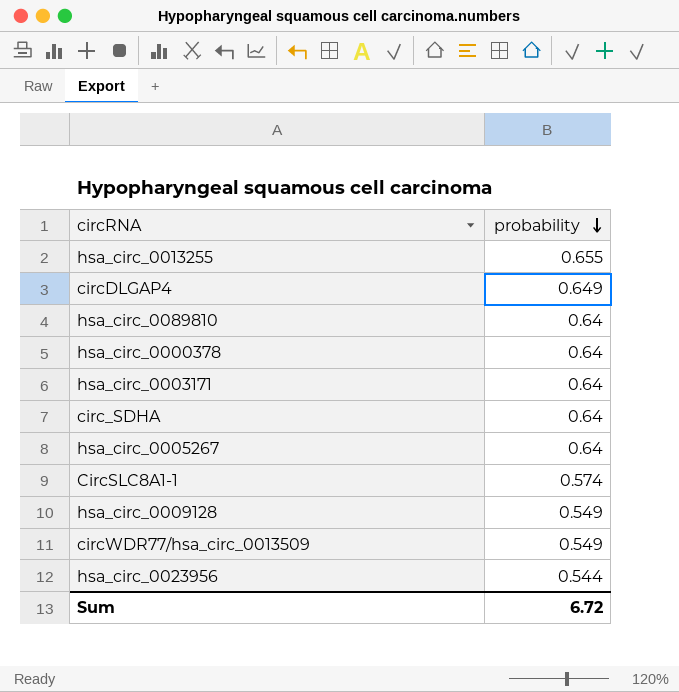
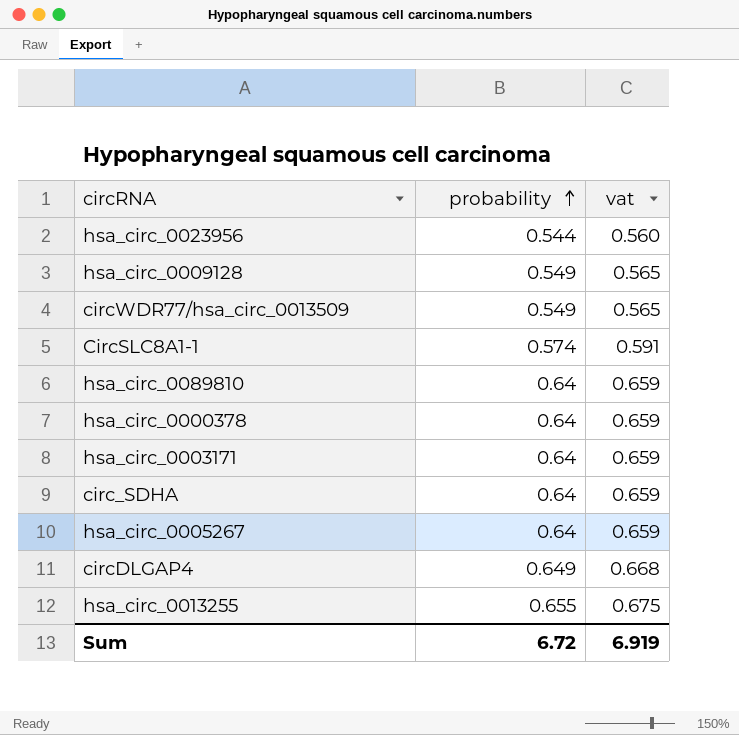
row order: probability descending -> probability ascending
column vat | formula: none -> [probability] * 1.03

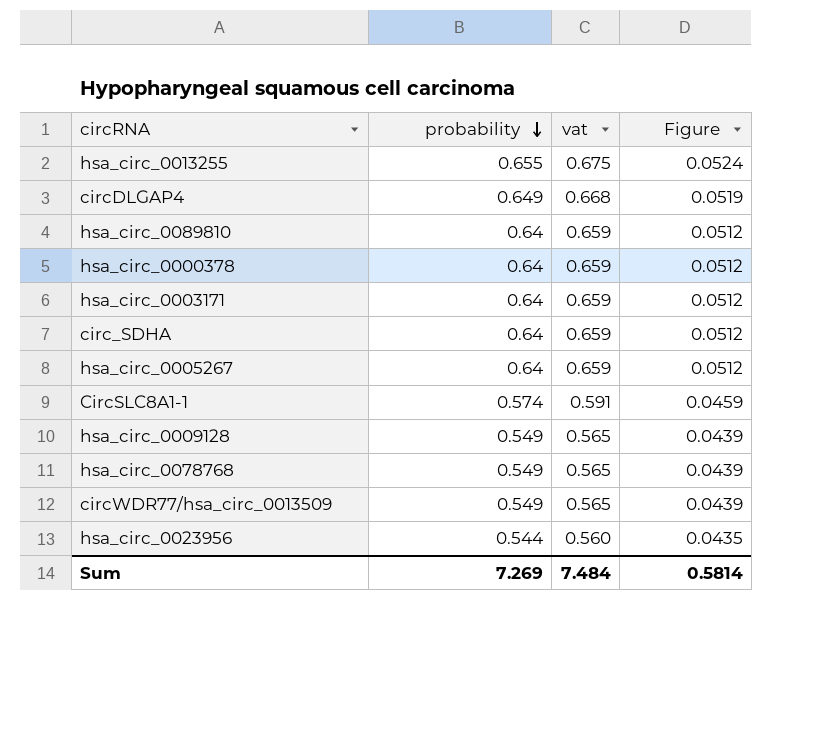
row order: probability ascending -> probability descending
column Figure | formula: none -> [probability] * 0.08
row hsa_circ_0078768: none -> 0.549 | 0.565 | 0.0439
Sum | probability: 6.72 -> 7.269
Sum | vat: 6.919 -> 7.484

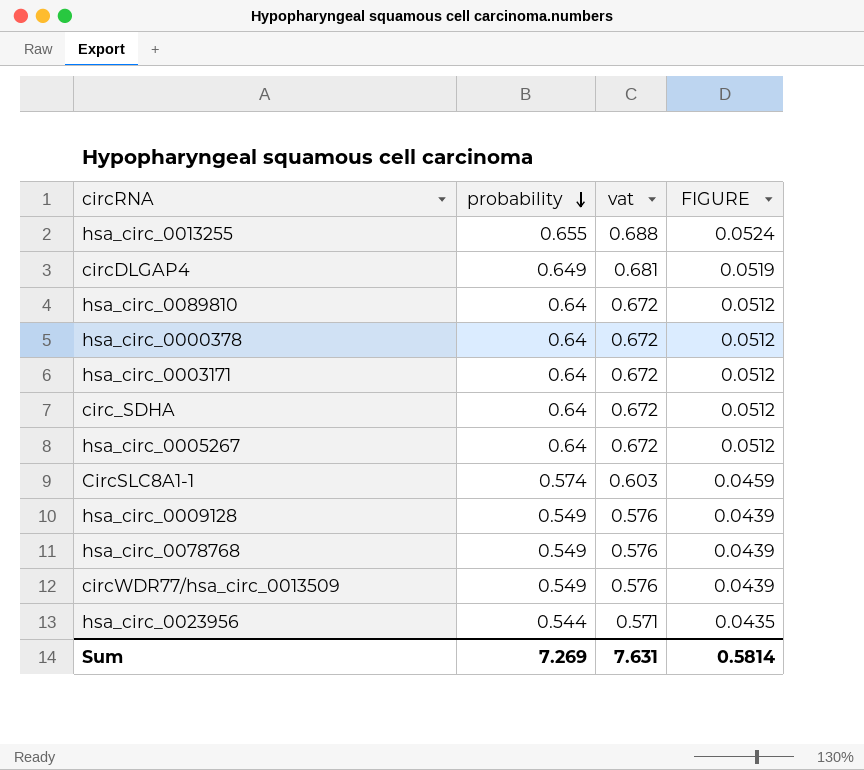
column vat | formula: [probability] * 1.03 -> [probability] * 1.05
column name: Figure -> FIGURE
Sum | vat: 7.484 -> 7.631

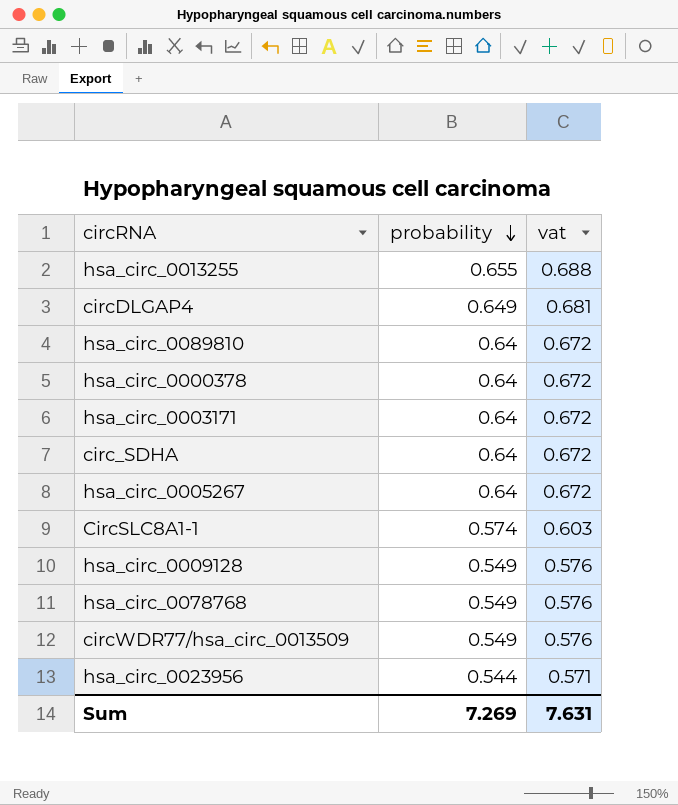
column FIGURE | formula: [probability] * 0.08 -> none

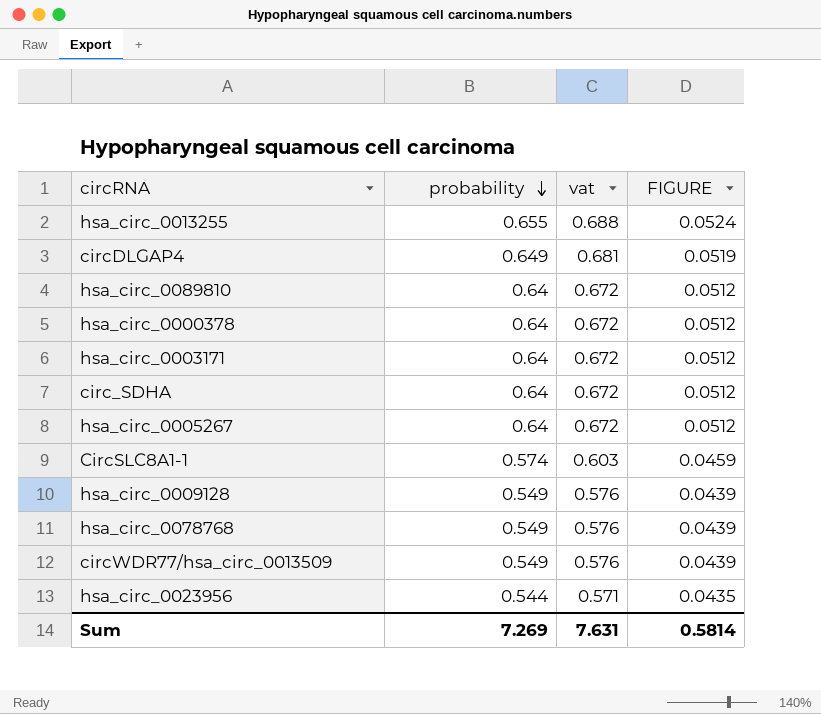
column FIGURE | formula: none -> [probability] * 0.08

